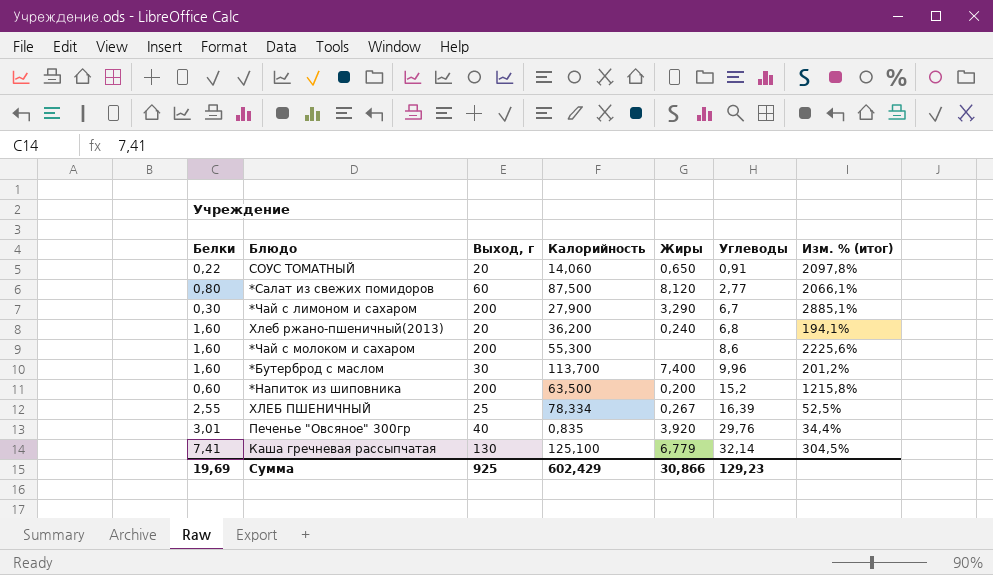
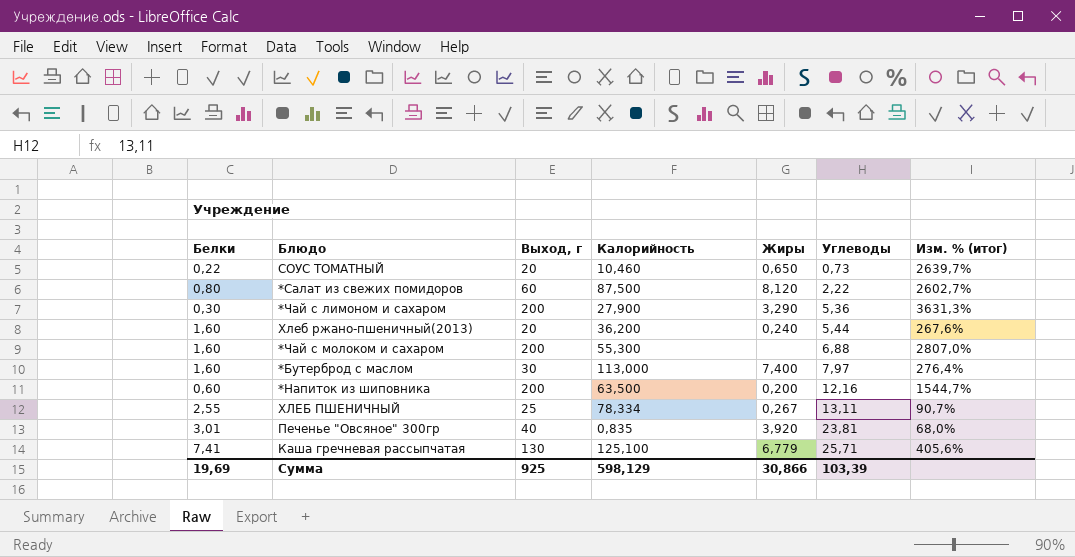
СОУС ТОМАТНЫЙ | Калорийность: 14,060 -> 10,460
СОУС ТОМАТНЫЙ | Углеводы: 0,91 -> 0,73
СОУС ТОМАТНЫЙ | Изм. % (итог): 2097,8% -> 2639,7%
*Салат из свежих помидоров | Углеводы: 2,77 -> 2,22
*Салат из свежих помидоров | Изм. % (итог): 2066,1% -> 2602,7%
*Чай с лимоном и сахаром | Углеводы: 6,7 -> 5,36
*Чай с лимоном и сахаром | Изм. % (итог): 2885,1% -> 3631,3%
Хлеб ржано-пшеничный(2013) | Углеводы: 6,8 -> 5,44
Хлеб ржано-пшеничный(2013) | Изм. % (итог): 194,1% -> 267,6%
*Чай с молоком и сахаром | Углеводы: 8,6 -> 6,88
*Чай с молоком и сахаром | Изм. % (итог): 2225,6% -> 2807,0%
*Бутерброд с маслом | Калорийность: 113,700 -> 113,000
*Бутерброд с маслом | Углеводы: 9,96 -> 7,97
*Бутерброд с маслом | Изм. % (итог): 201,2% -> 276,4%
*Напиток из шиповника | Углеводы: 15,2 -> 12,16
*Напиток из шиповника | Изм. % (итог): 1215,8% -> 1544,7%
ХЛЕБ ПШЕНИЧНЫЙ | Углеводы: 16,39 -> 13,11
ХЛЕБ ПШЕНИЧНЫЙ | Изм. % (итог): 52,5% -> 90,7%
Печенье "Овсяное" 300гр | Углеводы: 29,76 -> 23,81
Печенье "Овсяное" 300гр | Изм. % (итог): 34,4% -> 68,0%
Каша гречневая рассыпчатая | Углеводы: 32,14 -> 25,71
Каша гречневая рассыпчатая | Изм. % (итог): 304,5% -> 405,6%
Сумма | Калорийность: 602,429 -> 598,129
Сумма | Углеводы: 129,23 -> 103,39

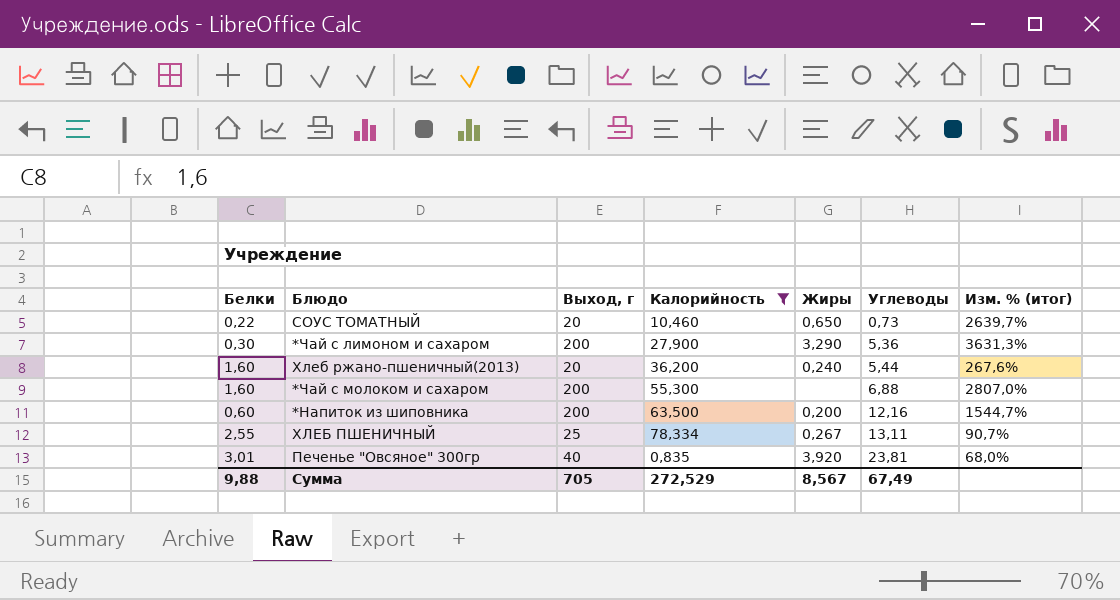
filter: none -> Калорийность <= 78,334
Сумма | Белки: 19,69 -> 9,88
Сумма | Выход, г: 925 -> 705
Сумма | Калорийность: 598,129 -> 272,529
Сумма | Жиры: 30,866 -> 8,567
Сумма | Углеводы: 103,39 -> 67,49

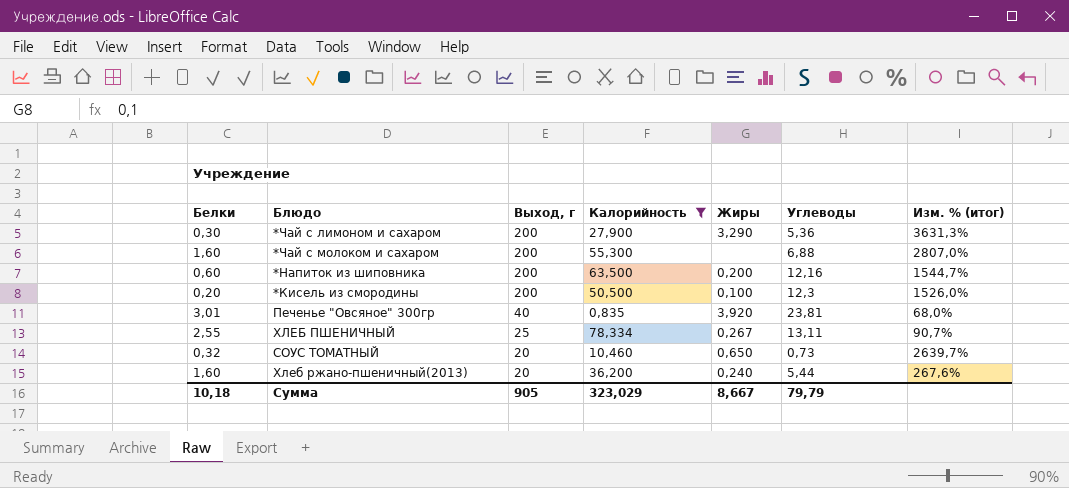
row order: Углеводы ascending -> Выход, г descending
row *Кисель из смородины: none -> 0,20 | 200 | 50,500 | 0,100 | 12,3 | 1526,0%
СОУС ТОМАТНЫЙ | Белки: 0,22 -> 0,32
Сумма | Белки: 9,88 -> 10,18
Сумма | Выход, г: 705 -> 905
Сумма | Калорийность: 272,529 -> 323,029
Сумма | Жиры: 8,567 -> 8,667
Сумма | Углеводы: 67,49 -> 79,79

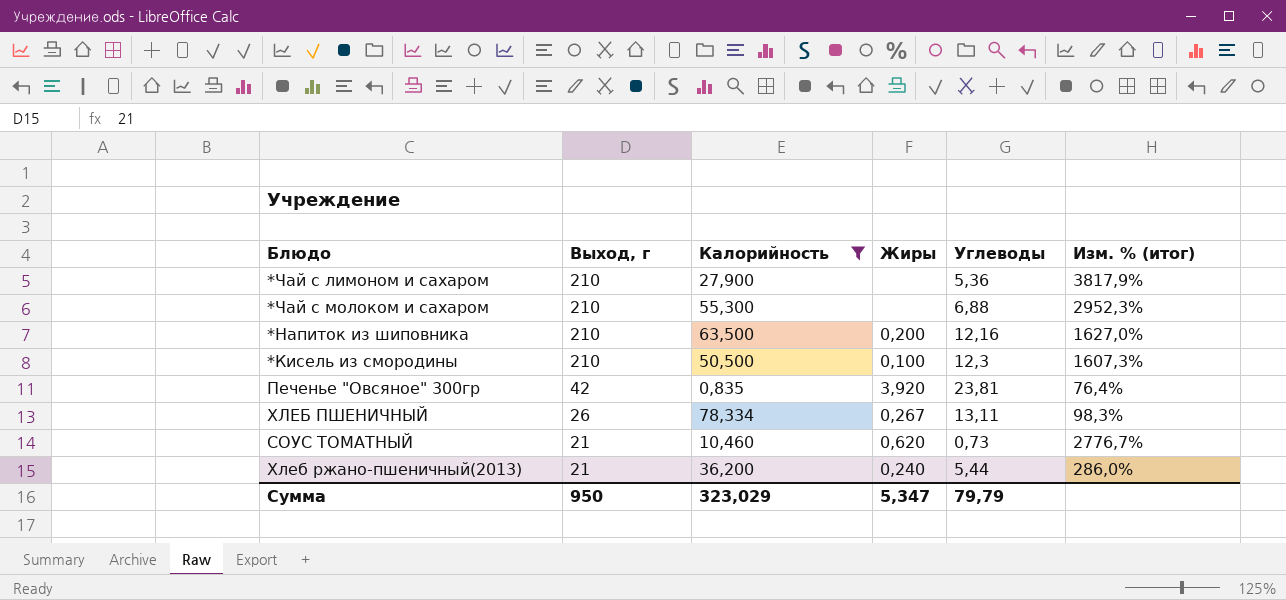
column Белки | position: 1 -> none
*Чай с лимоном и сахаром | Выход, г: 200 -> 210
*Чай с лимоном и сахаром | Жиры: 3,290 -> none
*Чай с лимоном и сахаром | Изм. % (итог): 3631,3% -> 3817,9%
*Чай с молоком и сахаром | Выход, г: 200 -> 210
*Чай с молоком и сахаром | Изм. % (итог): 2807,0% -> 2952,3%
*Напиток из шиповника | Выход, г: 200 -> 210
*Напиток из шиповника | Изм. % (итог): 1544,7% -> 1627,0%
*Кисель из смородины | Выход, г: 200 -> 210
*Кисель из смородины | Изм. % (итог): 1526,0% -> 1607,3%
Печенье "Овсяное" 300гр | Выход, г: 40 -> 42
Печенье "Овсяное" 300гр | Изм. % (итог): 68,0% -> 76,4%
ХЛЕБ ПШЕНИЧНЫЙ | Выход, г: 25 -> 26
ХЛЕБ ПШЕНИЧНЫЙ | Изм. % (итог): 90,7% -> 98,3%
СОУС ТОМАТНЫЙ | Выход, г: 20 -> 21
СОУС ТОМАТНЫЙ | Жиры: 0,650 -> 0,620
СОУС ТОМАТНЫЙ | Изм. % (итог): 2639,7% -> 2776,7%
Хлеб ржано-пшеничный(2013) | Выход, г: 20 -> 21
Хлеб ржано-пшеничный(2013) | Изм. % (итог): 267,6% -> 286,0%
Сумма | Выход, г: 905 -> 950
Сумма | Жиры: 8,667 -> 5,347

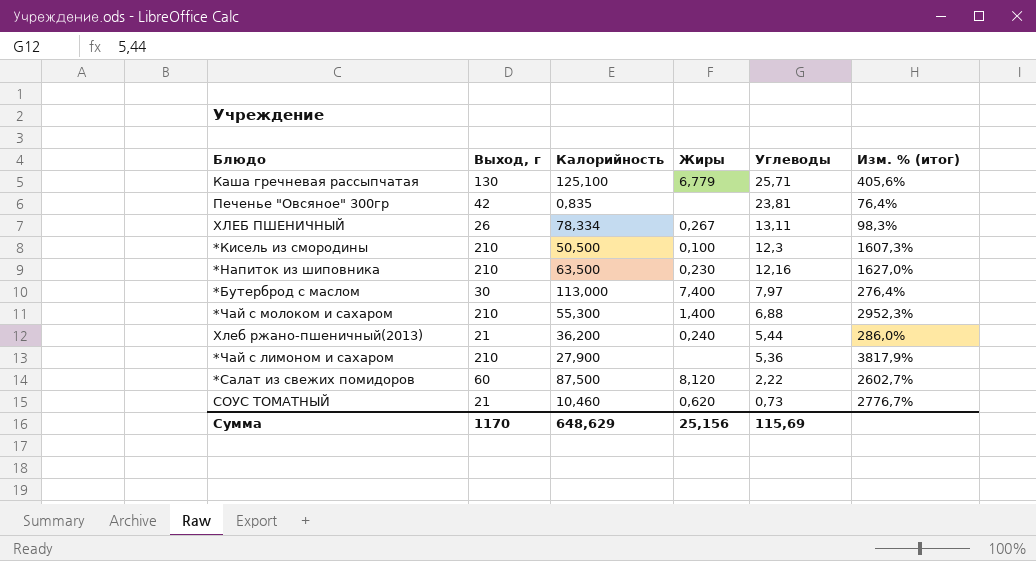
filter: Калорийность <= 78,334 -> none
row order: Выход, г descending -> Углеводы descending
Печенье "Овсяное" 300гр | Жиры: 3,920 -> none
*Напиток из шиповника | Жиры: 0,200 -> 0,230
*Чай с молоком и сахаром | Жиры: none -> 1,400
Сумма | Выход, г: 950 -> 1170
Сумма | Калорийность: 323,029 -> 648,629
Сумма | Жиры: 5,347 -> 25,156
Сумма | Углеводы: 79,79 -> 115,69

